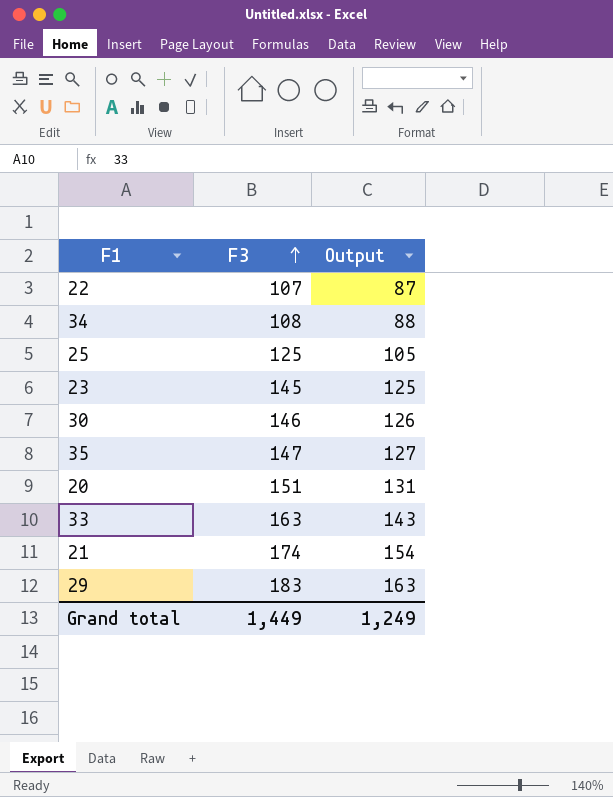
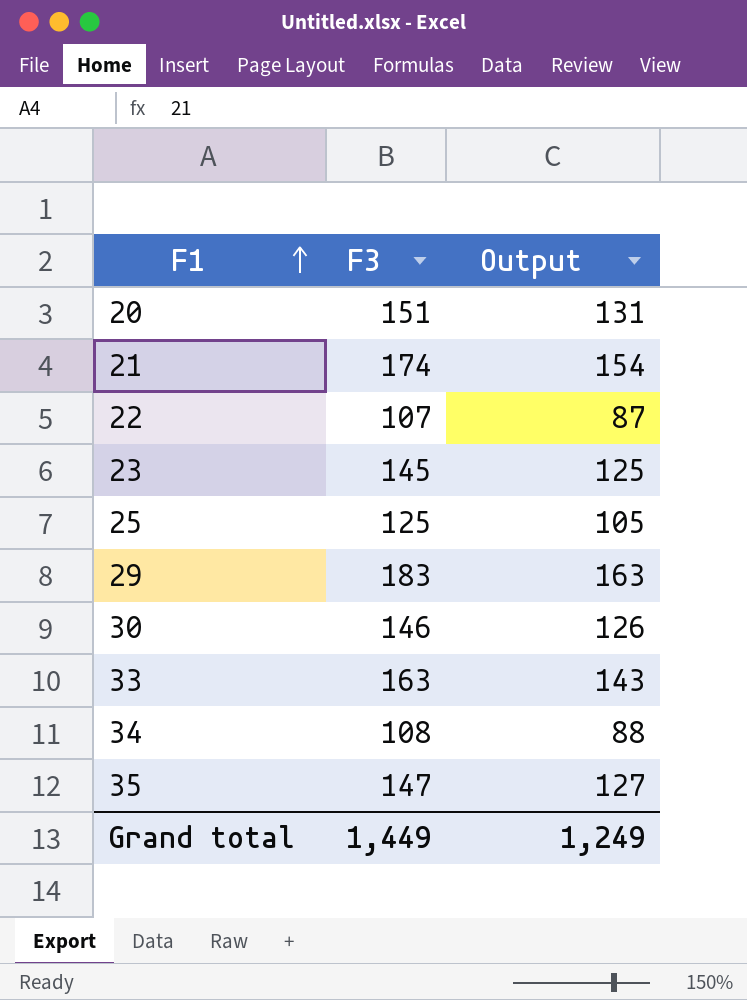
row order: F3 ascending -> F1 ascending

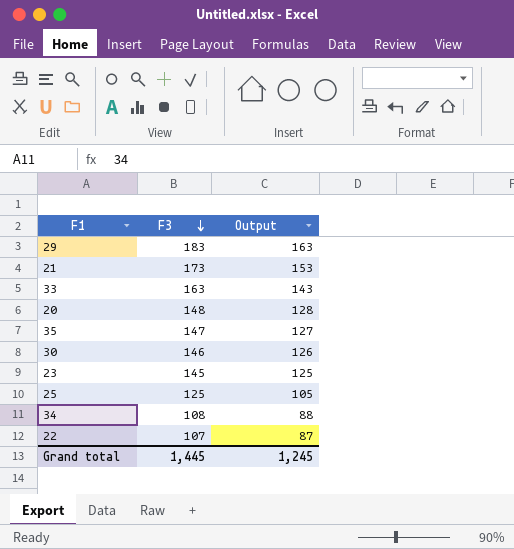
row order: F1 ascending -> F3 descending
21 | F3: 174 -> 173
21 | Output: 154 -> 153
20 | F3: 151 -> 148
20 | Output: 131 -> 128
Grand total | F3: 1,449 -> 1,445
Grand total | Output: 1,249 -> 1,245

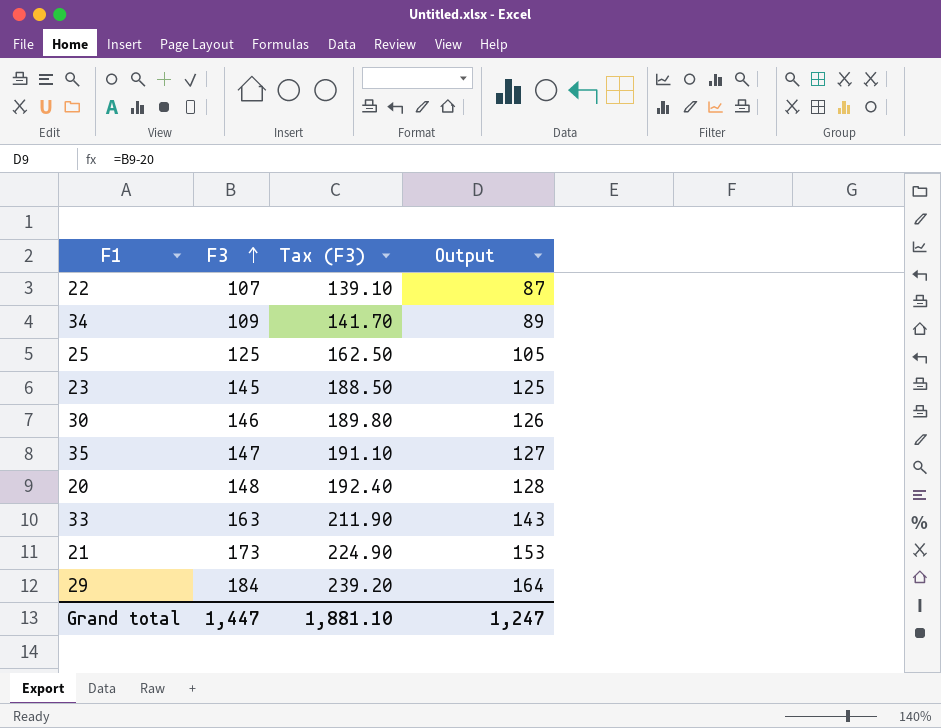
row order: F3 descending -> F3 ascending
column Tax (F3) | formula: none -> [F3] * 1.3
34 | F3: 108 -> 109
34 | Output: 88 -> 89
29 | F3: 183 -> 184
29 | Output: 163 -> 164
Grand total | F3: 1,445 -> 1,447
Grand total | Output: 1,245 -> 1,247

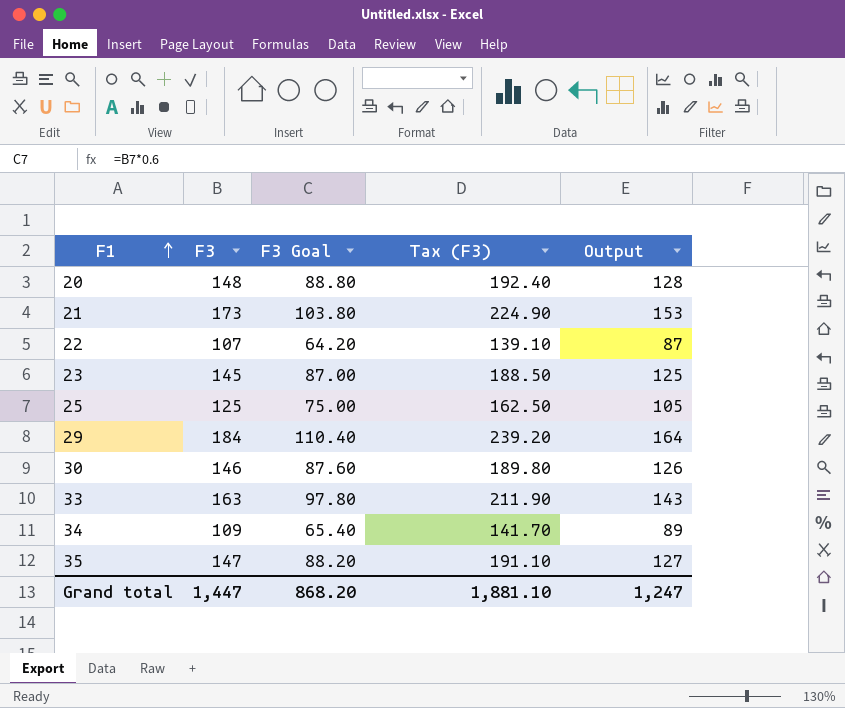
row order: F3 ascending -> F1 ascending
column F3 Goal | formula: none -> [F3] * 0.6

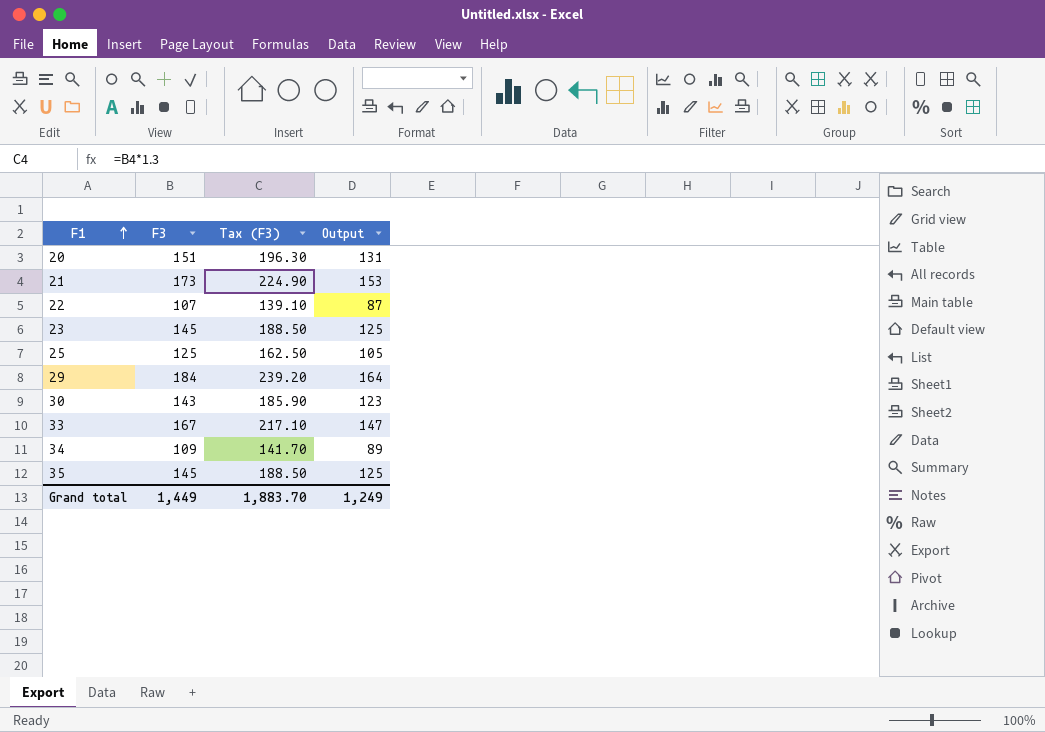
column F3 Goal | formula: [F3] * 0.6 -> none
20 | F3: 148 -> 151
20 | Tax (F3): 192.40 -> 196.30
20 | Output: 128 -> 131
30 | F3: 146 -> 143
30 | Tax (F3): 189.80 -> 185.90
30 | Output: 126 -> 123
33 | F3: 163 -> 167
33 | Tax (F3): 211.90 -> 217.10
33 | Output: 143 -> 147
35 | F3: 147 -> 145
35 | Tax (F3): 191.10 -> 188.50
35 | Output: 127 -> 125
Grand total | F3: 1,447 -> 1,449
Grand total | Tax (F3): 1,881.10 -> 1,883.70
Grand total | Output: 1,247 -> 1,249

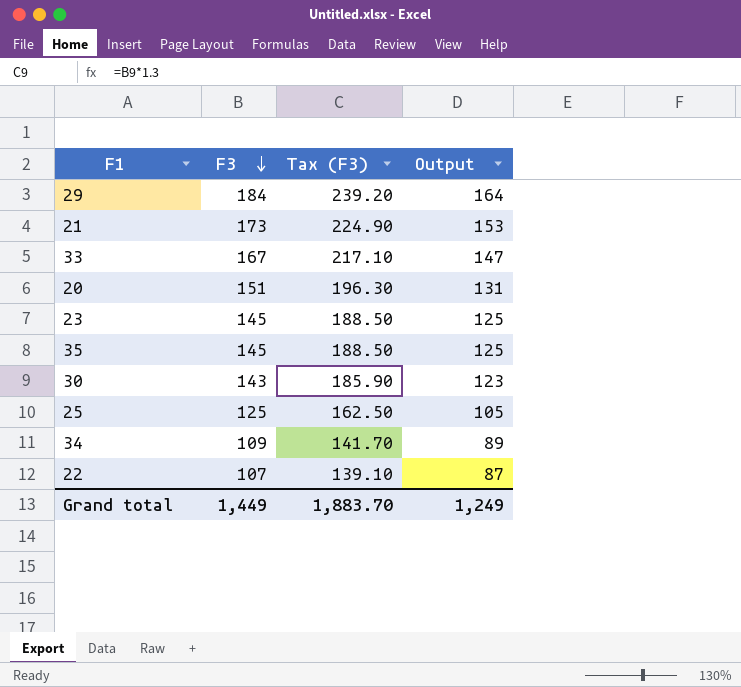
row order: F1 ascending -> F3 descending

